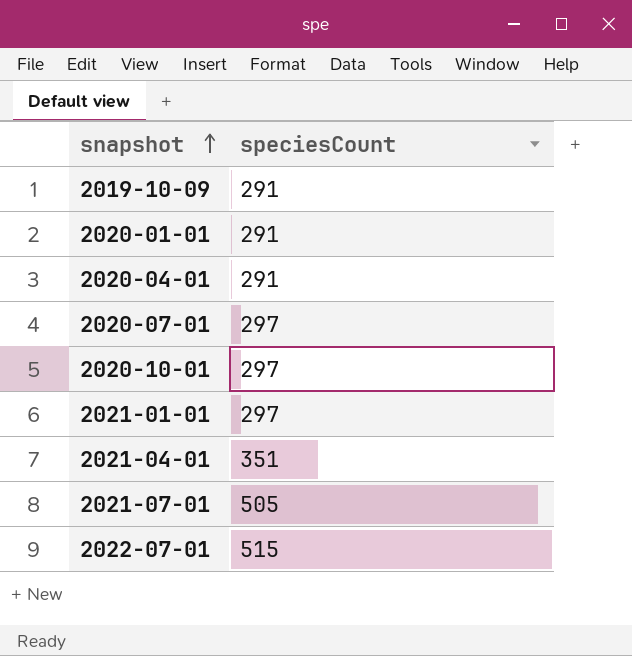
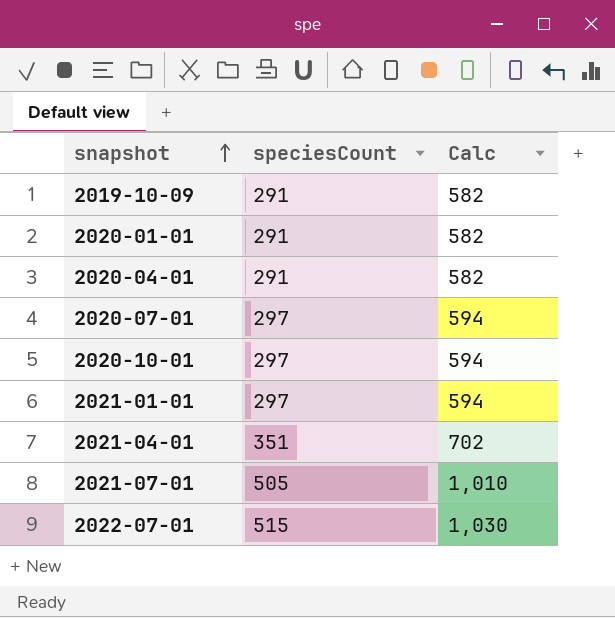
column Calc | formula: none -> [speciesCount] * 2

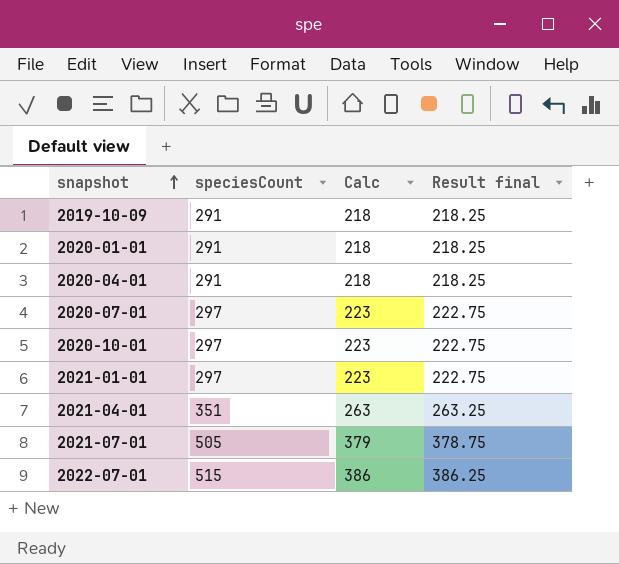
column Calc | formula: [speciesCount] * 2 -> [speciesCount] * 0.75
column Result final | formula: none -> [speciesCount] * 0.75

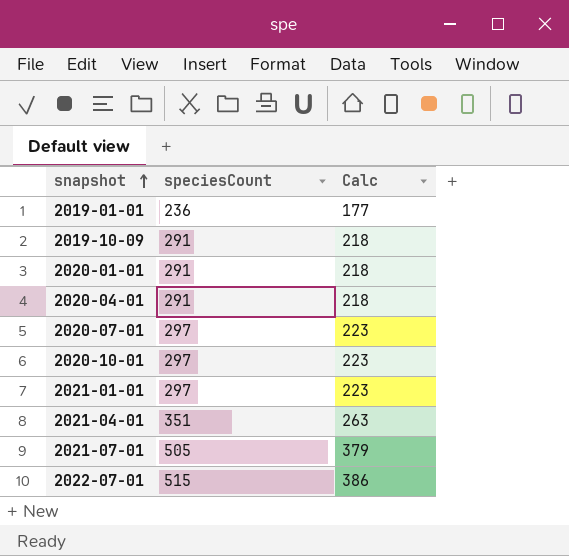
column Result final | formula: [speciesCount] * 0.75 -> none
row 2019-01-01: none -> 236 | 177

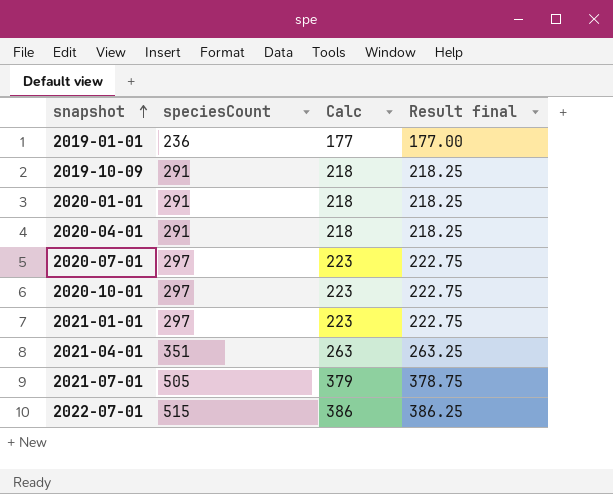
column Result final | formula: none -> [speciesCount] * 0.75

